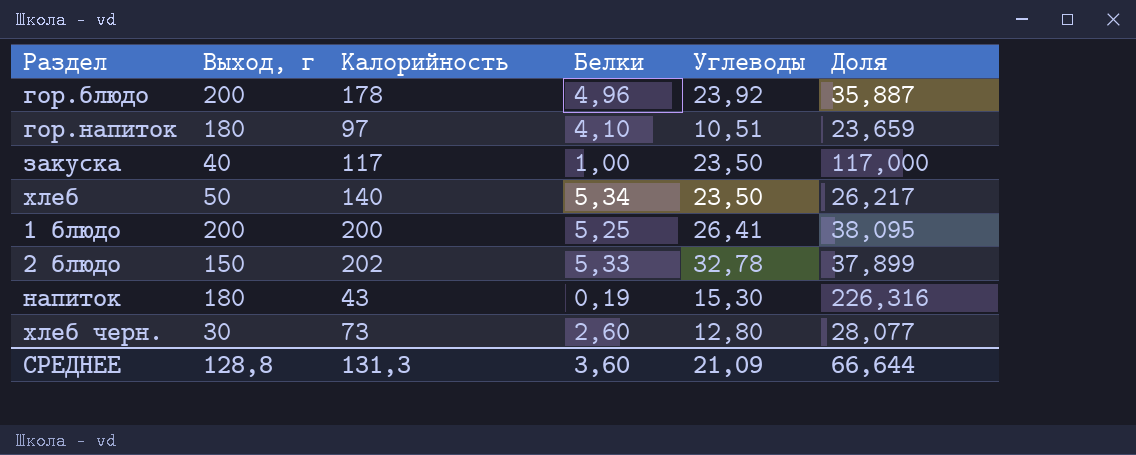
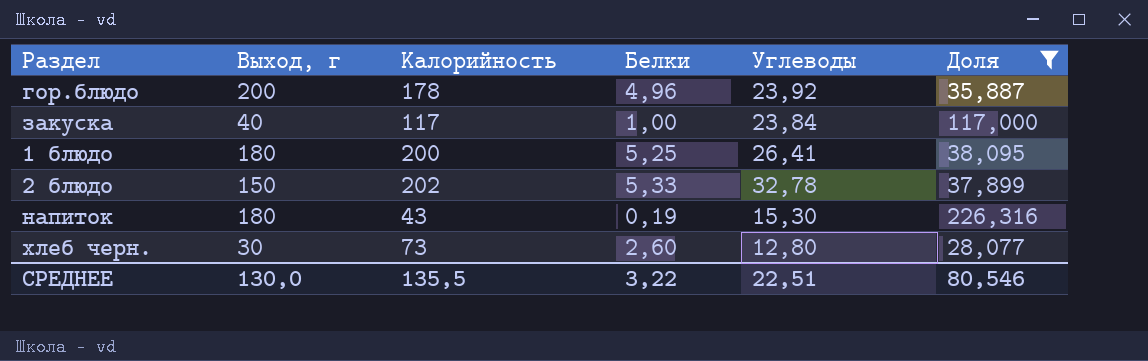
filter: none -> Доля >= 28,077
закуска | Углеводы: 23,50 -> 23,84
1 блюдо | Выход, г: 200 -> 180
СРЕДНЕЕ | Выход, г: 128,8 -> 130,0
СРЕДНЕЕ | Калорийность: 131,3 -> 135,5
СРЕДНЕЕ | Белки: 3,60 -> 3,22
СРЕДНЕЕ | Углеводы: 21,09 -> 22,51
СРЕДНЕЕ | Доля: 66,644 -> 80,546

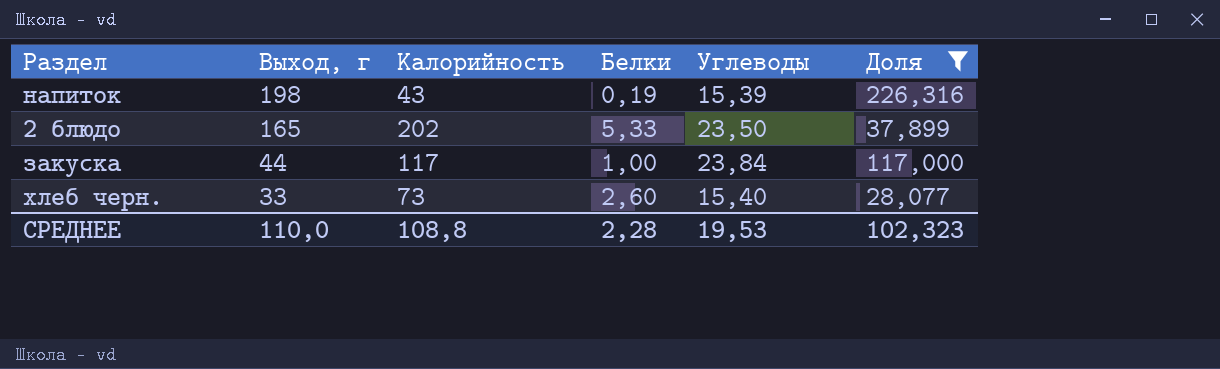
row order: none -> Выход, г descending
row гор.блюдо: 200 | 178 | 4,96 | 23,92 | 35,887 -> none
row 1 блюдо: 180 | 200 | 5,25 | 26,41 | 38,095 -> none
напиток | Выход, г: 180 -> 198
напиток | Углеводы: 15,30 -> 15,39
2 блюдо | Выход, г: 150 -> 165
2 блюдо | Углеводы: 32,78 -> 23,50
закуска | Выход, г: 40 -> 44
хлеб черн. | Выход, г: 30 -> 33
хлеб черн. | Углеводы: 12,80 -> 15,40
СРЕДНЕЕ | Выход, г: 130,0 -> 110,0
СРЕДНЕЕ | Калорийность: 135,5 -> 108,8
СРЕДНЕЕ | Белки: 3,22 -> 2,28
СРЕДНЕЕ | Углеводы: 22,51 -> 19,53
СРЕДНЕЕ | Доля: 80,546 -> 102,323

